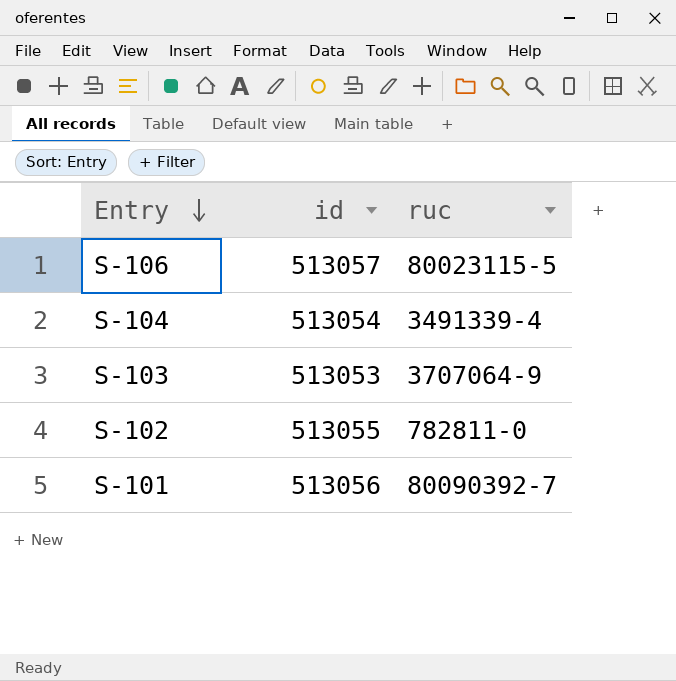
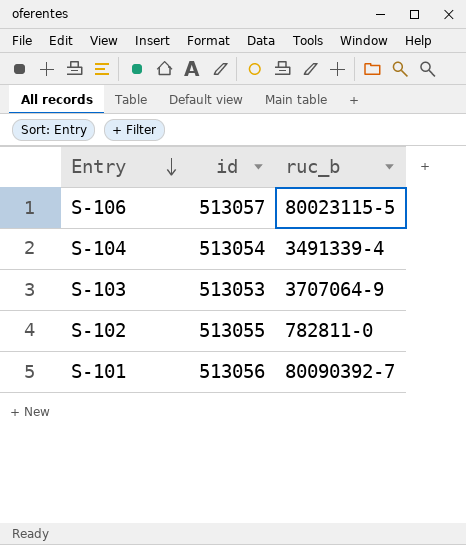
column name: ruc -> ruc_b

